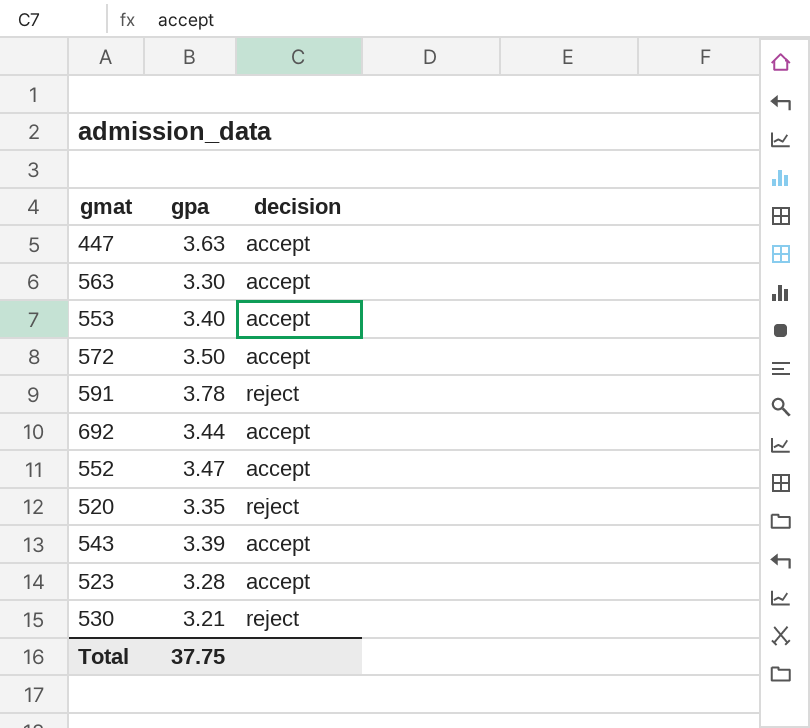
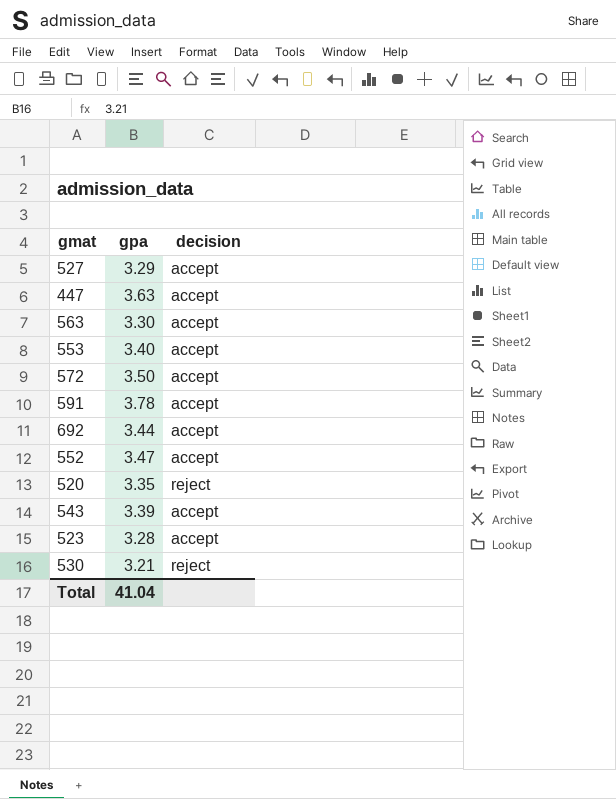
row 527: none -> 3.29 | accept
591 | decision: reject -> accept
Total | gpa: 37.75 -> 41.04

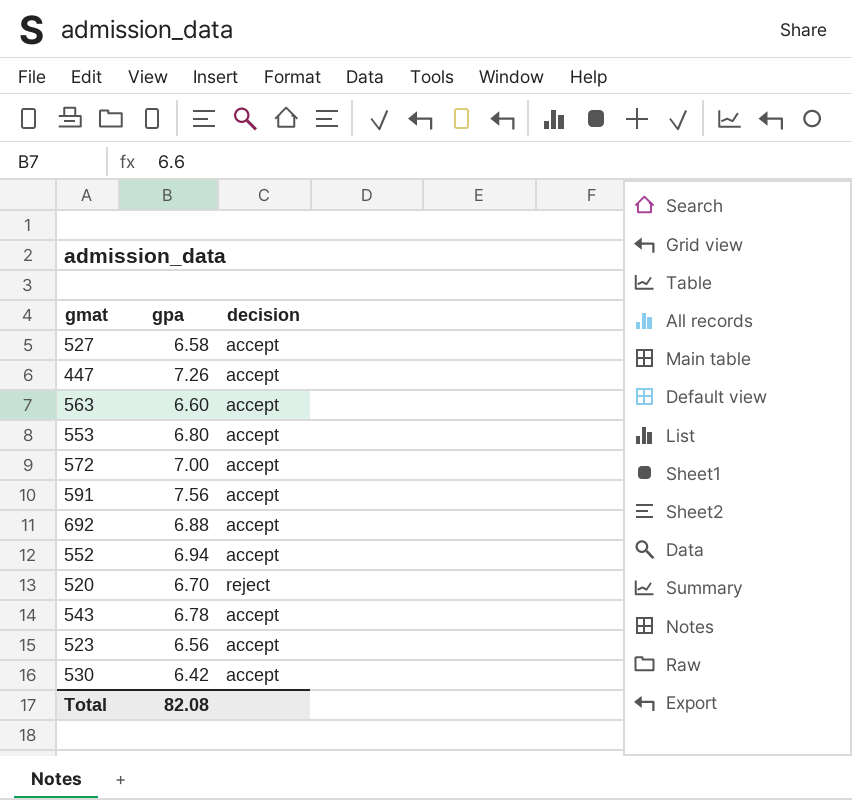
527 | gpa: 3.29 -> 6.58
447 | gpa: 3.63 -> 7.26
563 | gpa: 3.30 -> 6.60
553 | gpa: 3.40 -> 6.80
572 | gpa: 3.50 -> 7.00
591 | gpa: 3.78 -> 7.56
692 | gpa: 3.44 -> 6.88
552 | gpa: 3.47 -> 6.94
520 | gpa: 3.35 -> 6.70
543 | gpa: 3.39 -> 6.78
523 | gpa: 3.28 -> 6.56
530 | gpa: 3.21 -> 6.42
530 | decision: reject -> accept
Total | gpa: 41.04 -> 82.08

